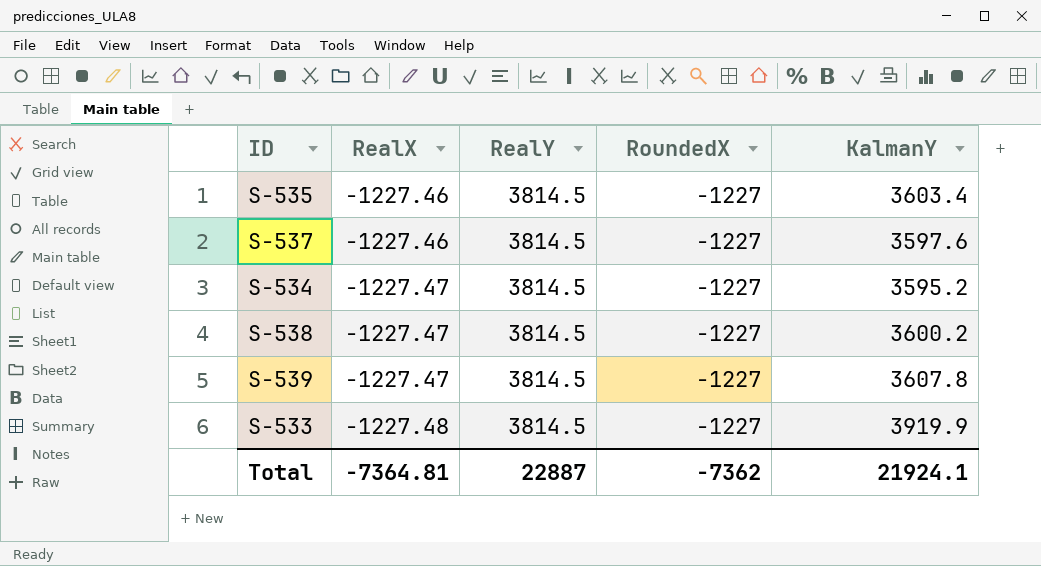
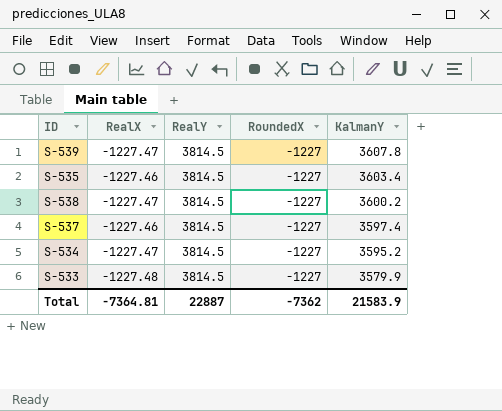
row order: RealX descending -> KalmanY descending
S-537 | KalmanY: 3597.6 -> 3597.4
S-533 | KalmanY: 3919.9 -> 3579.9
Total | KalmanY: 21924.1 -> 21583.9

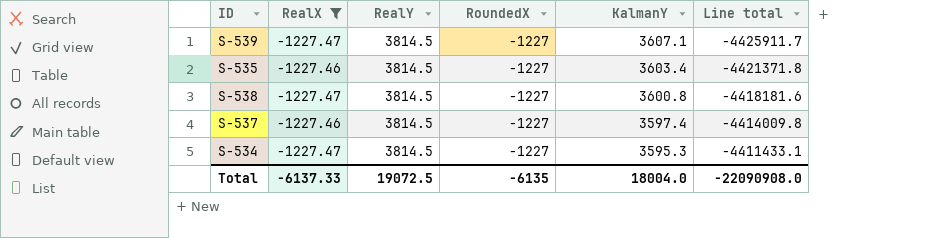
filter: none -> RealX != -1227.48
column Line total | formula: none -> [RoundedX] * [KalmanY]
S-539 | KalmanY: 3607.8 -> 3607.1
S-538 | KalmanY: 3600.2 -> 3600.8
S-534 | KalmanY: 3595.2 -> 3595.3
Total | RealX: -7364.81 -> -6137.33
Total | RealY: 22887 -> 19072.5
Total | RoundedX: -7362 -> -6135
Total | KalmanY: 21583.9 -> 18004.0

